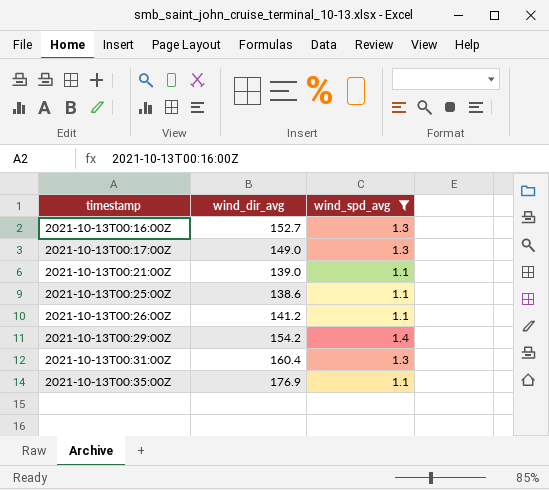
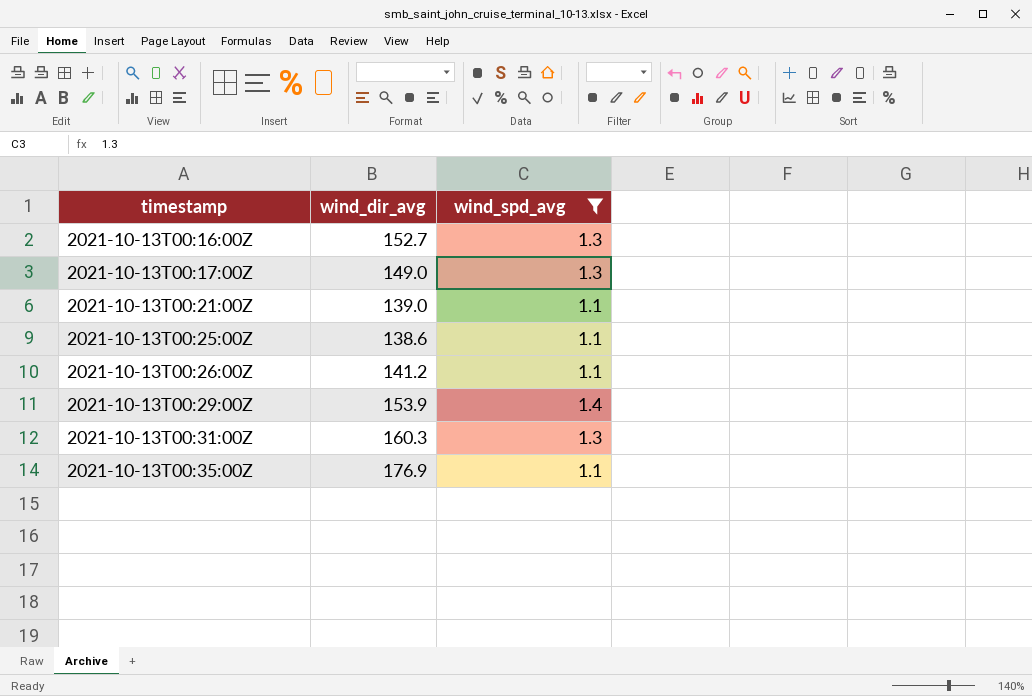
2021-10-13T00:29:00Z | wind_dir_avg: 154.2 -> 153.9
2021-10-13T00:31:00Z | wind_dir_avg: 160.4 -> 160.3

